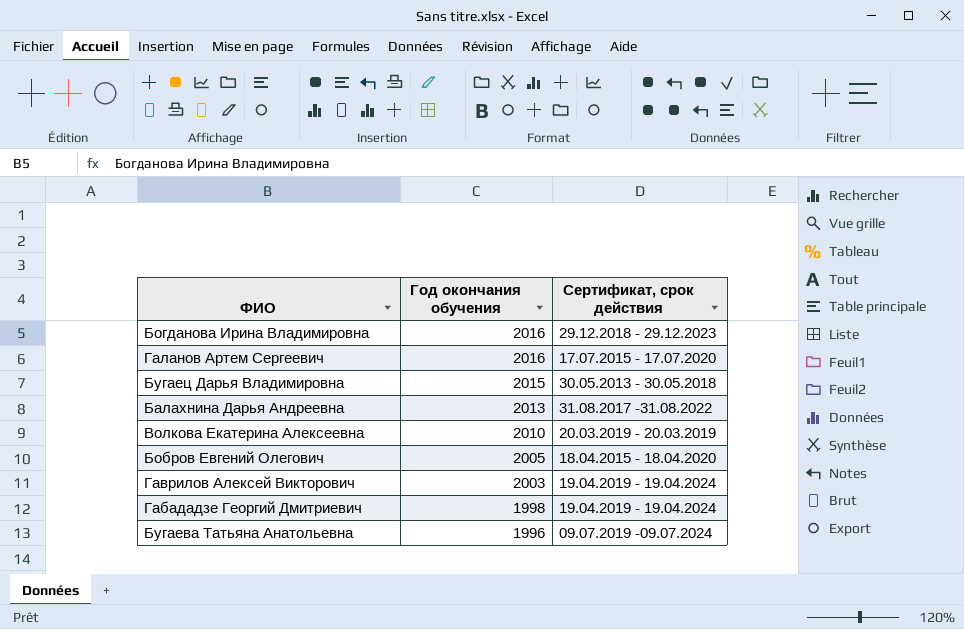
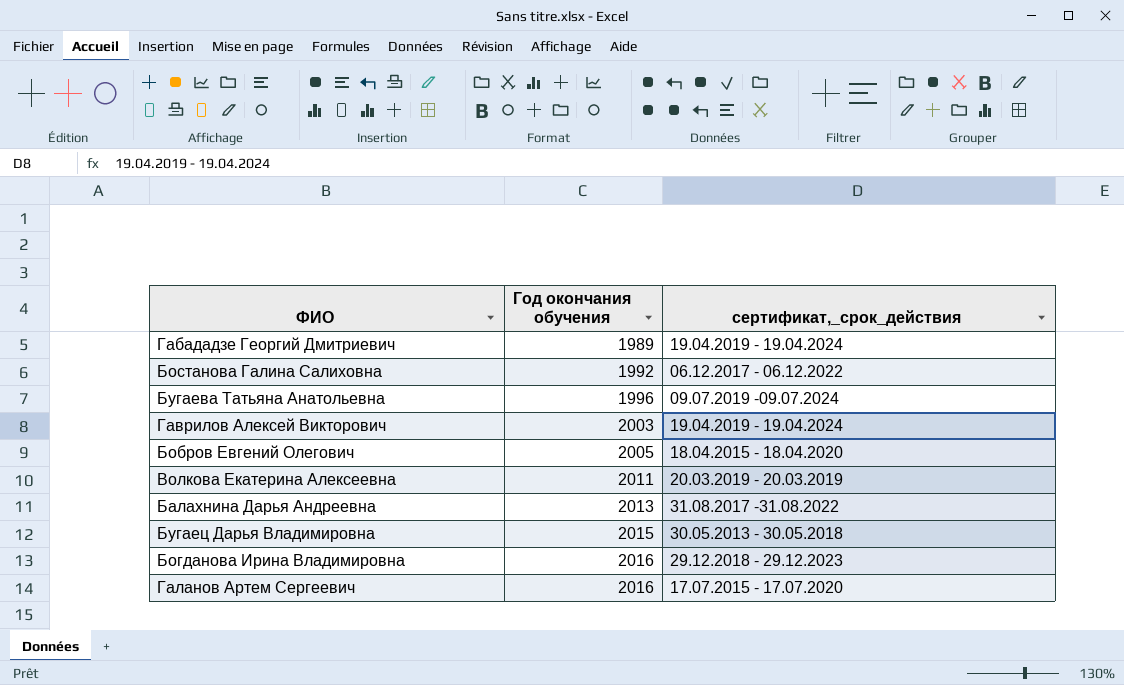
row order: Год окончания обучения descending -> Год окончания обучения ascending
column name: Сертификат, срок действия -> сертификат,_срок_действия
Габададзе Георгий Дмитриевич | Год окончания обучения: 1998 -> 1989
row Бостанова Галина Салиховна: none -> 1992 | 06.12.2017 - 06.12.2022
Волкова Екатерина Алексеевна | Год окончания обучения: 2010 -> 2011

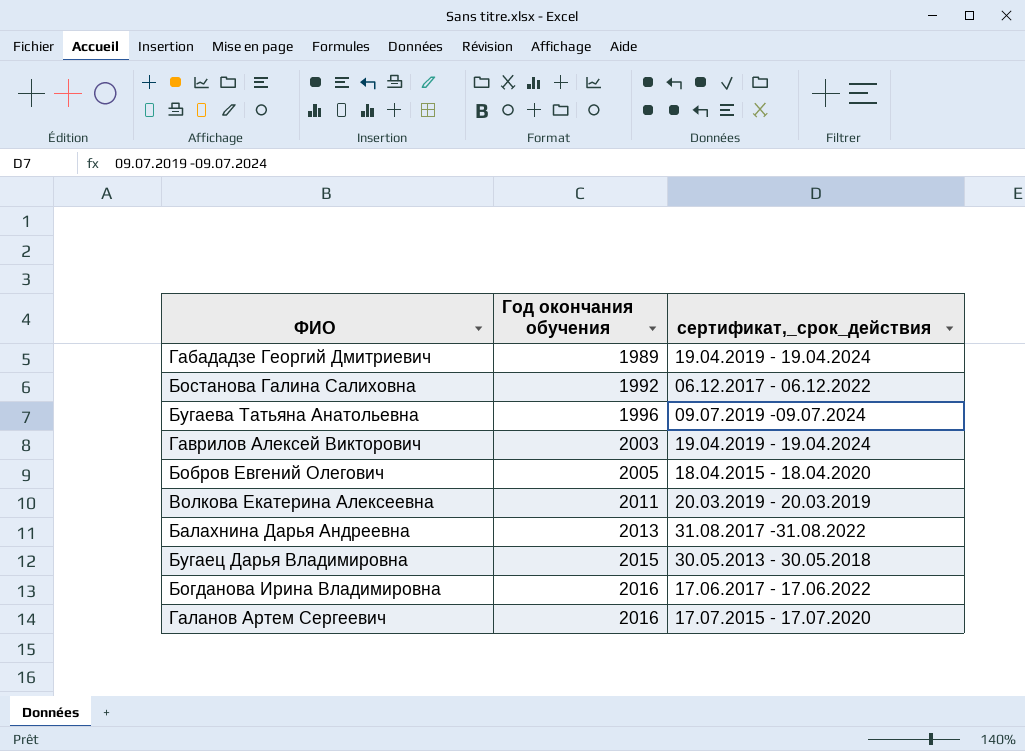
Богданова Ирина Владимировна | сертификат,_срок_действия: 29.12.2018 - 29.12.2023 -> 17.06.2017 - 17.06.2022

